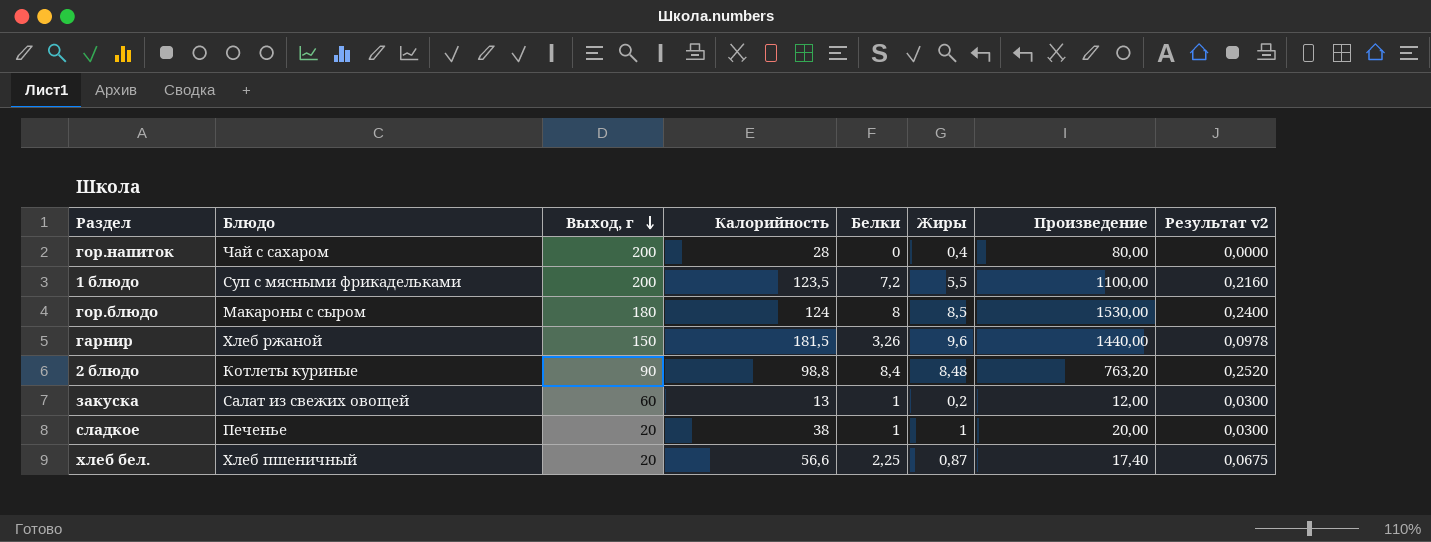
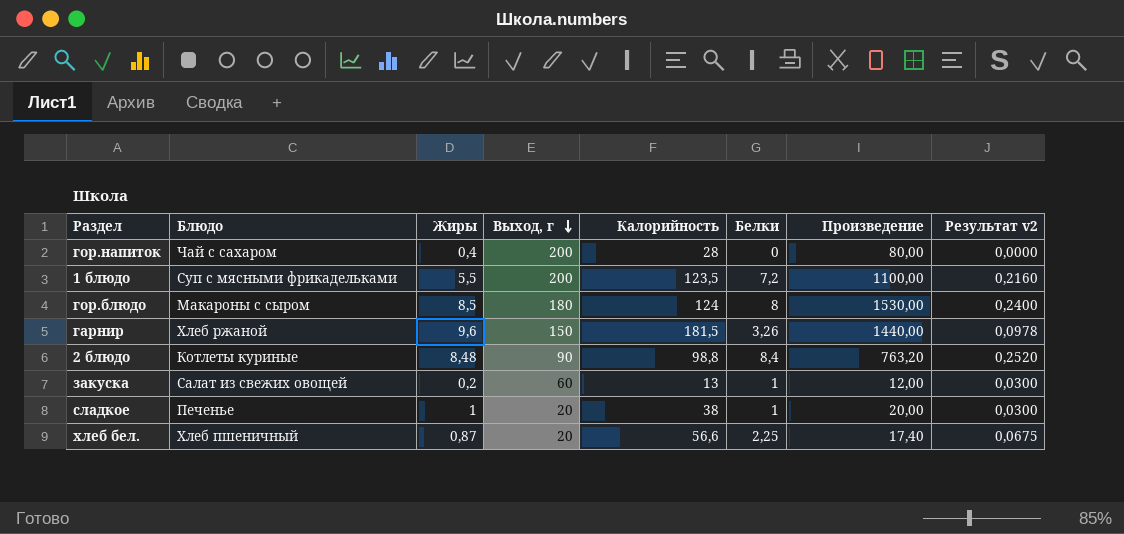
column Жиры | position: 6 -> 3

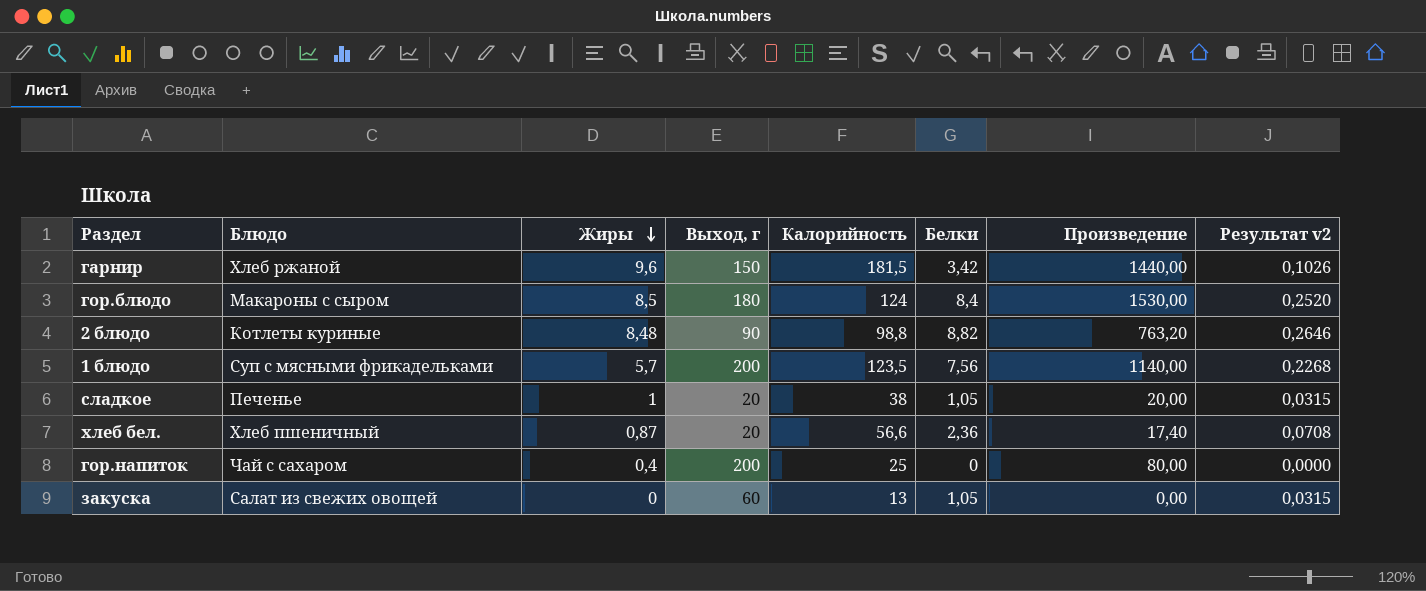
row order: Выход, г descending -> Жиры descending
гарнир | Белки: 3,26 -> 3,42
гарнир | Результат v2: 0,0978 -> 0,1026
гор.блюдо | Белки: 8 -> 8,4
гор.блюдо | Результат v2: 0,2400 -> 0,2520
2 блюдо | Белки: 8,4 -> 8,82
2 блюдо | Результат v2: 0,2520 -> 0,2646
1 блюдо | Жиры: 5,5 -> 5,7
1 блюдо | Белки: 7,2 -> 7,56
1 блюдо | Произведение: 1100,00 -> 1140,00
1 блюдо | Результат v2: 0,2160 -> 0,2268
сладкое | Белки: 1 -> 1,05
сладкое | Результат v2: 0,0300 -> 0,0315
хлеб бел. | Белки: 2,25 -> 2,36
хлеб бел. | Результат v2: 0,0675 -> 0,0708
гор.напиток | Калорийность: 28 -> 25
закуска | Жиры: 0,2 -> 0
закуска | Белки: 1 -> 1,05
закуска | Произведение: 12,00 -> 0,00
закуска | Результат v2: 0,0300 -> 0,0315

